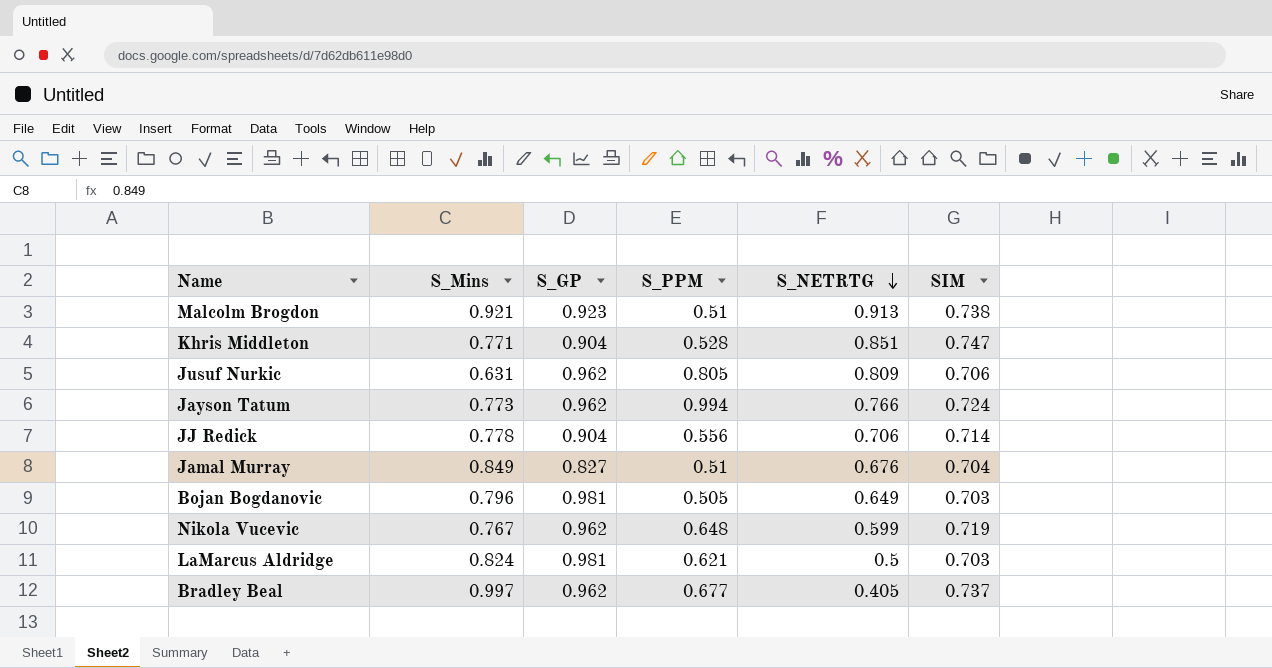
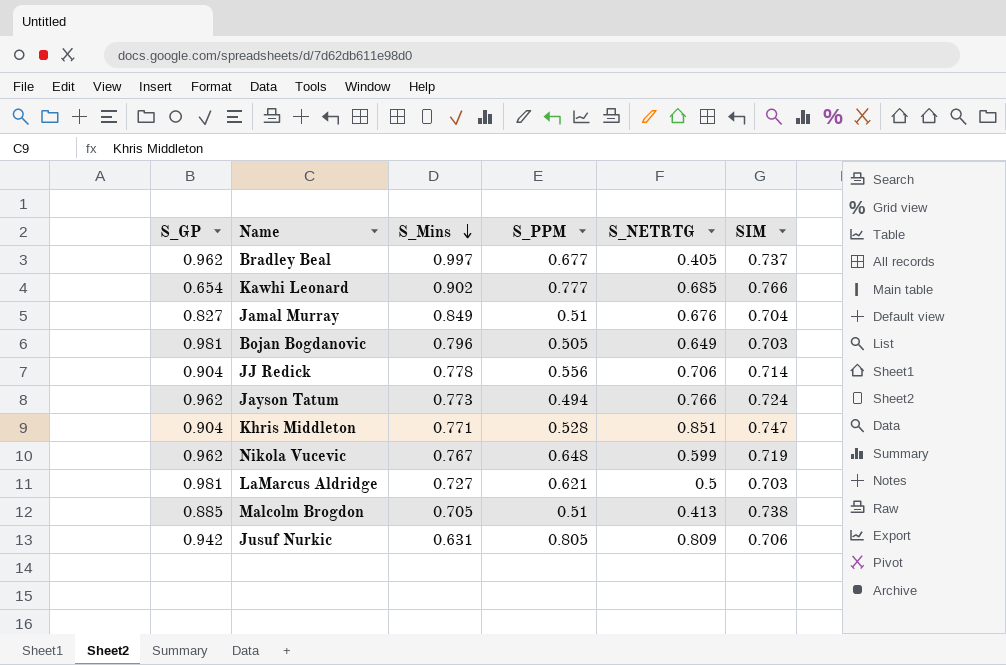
row order: S_NETRTG descending -> S_Mins descending
column S_GP | position: 3 -> 1
row Kawhi Leonard: none -> 0.654 | 0.902 | 0.777 | 0.685 | 0.766
Jayson Tatum | S_PPM: 0.994 -> 0.494
LaMarcus Aldridge | S_Mins: 0.824 -> 0.727
Malcolm Brogdon | S_GP: 0.923 -> 0.885
Malcolm Brogdon | S_Mins: 0.921 -> 0.705
Malcolm Brogdon | S_NETRTG: 0.913 -> 0.413
Jusuf Nurkic | S_GP: 0.962 -> 0.942

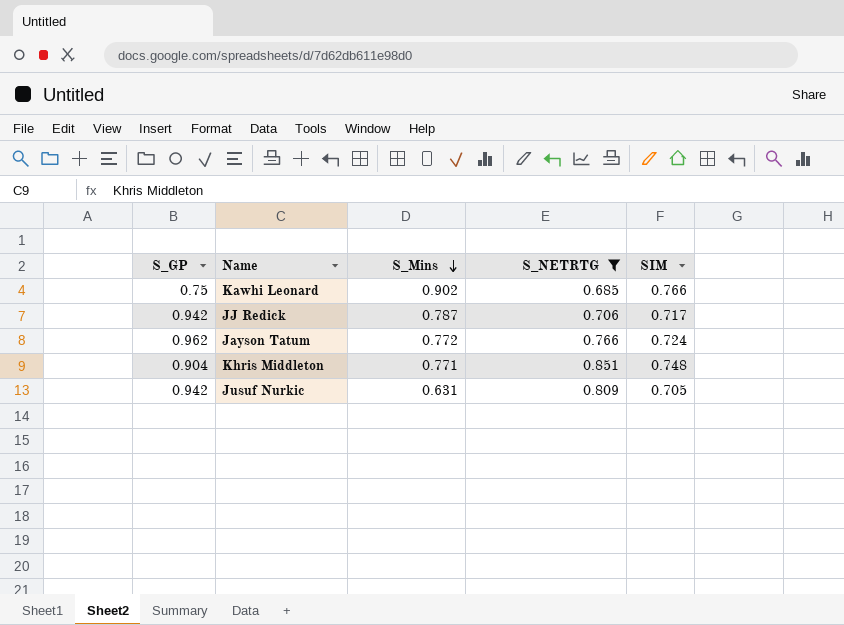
filter: none -> S_NETRTG >= 0.685
column S_PPM | position: 4 -> none
Kawhi Leonard | S_GP: 0.654 -> 0.75
JJ Redick | S_GP: 0.904 -> 0.942
JJ Redick | S_Mins: 0.778 -> 0.787
JJ Redick | SIM: 0.714 -> 0.717
Jayson Tatum | S_Mins: 0.773 -> 0.772
Khris Middleton | SIM: 0.747 -> 0.748
Jusuf Nurkic | SIM: 0.706 -> 0.705

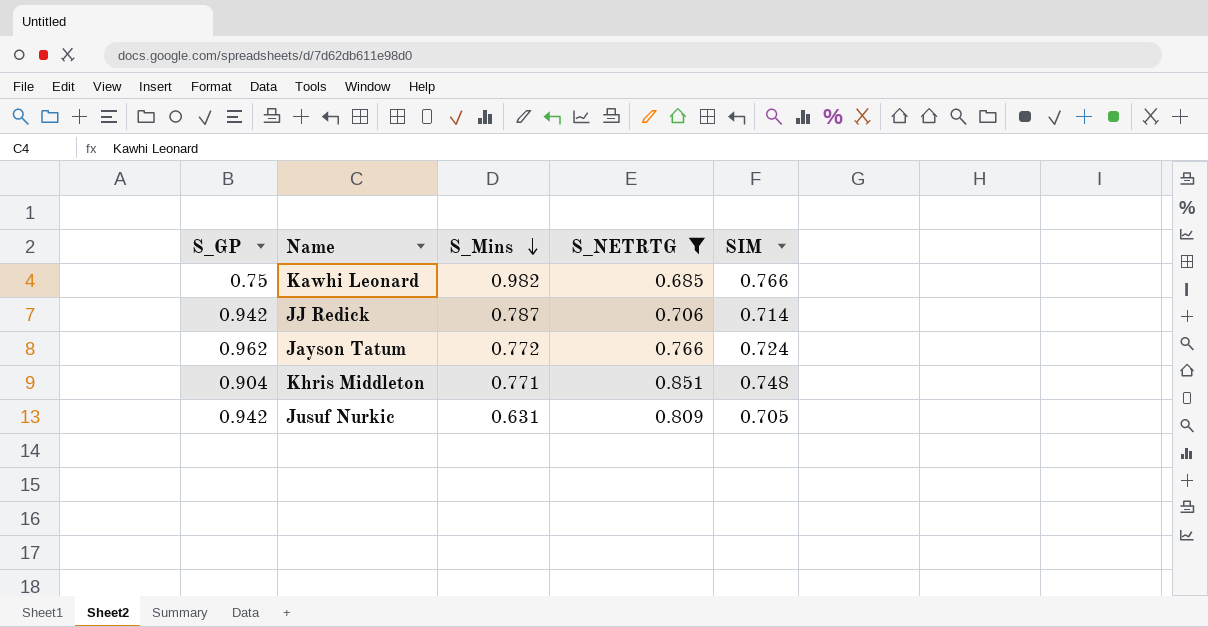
Kawhi Leonard | S_Mins: 0.902 -> 0.982
JJ Redick | SIM: 0.717 -> 0.714

